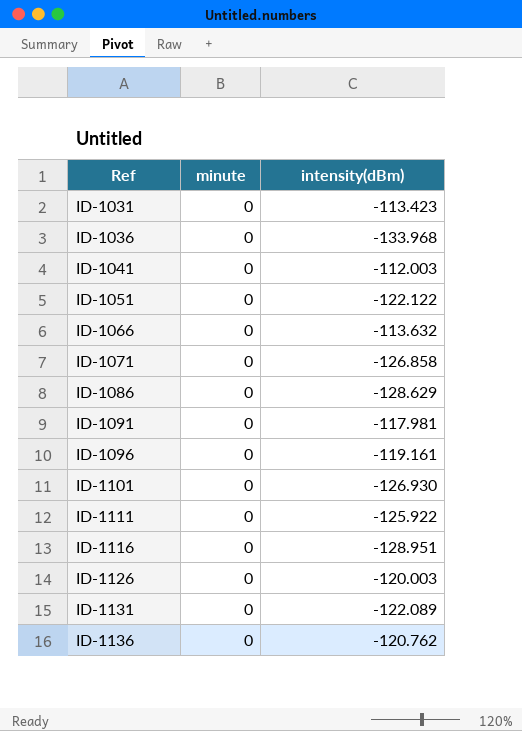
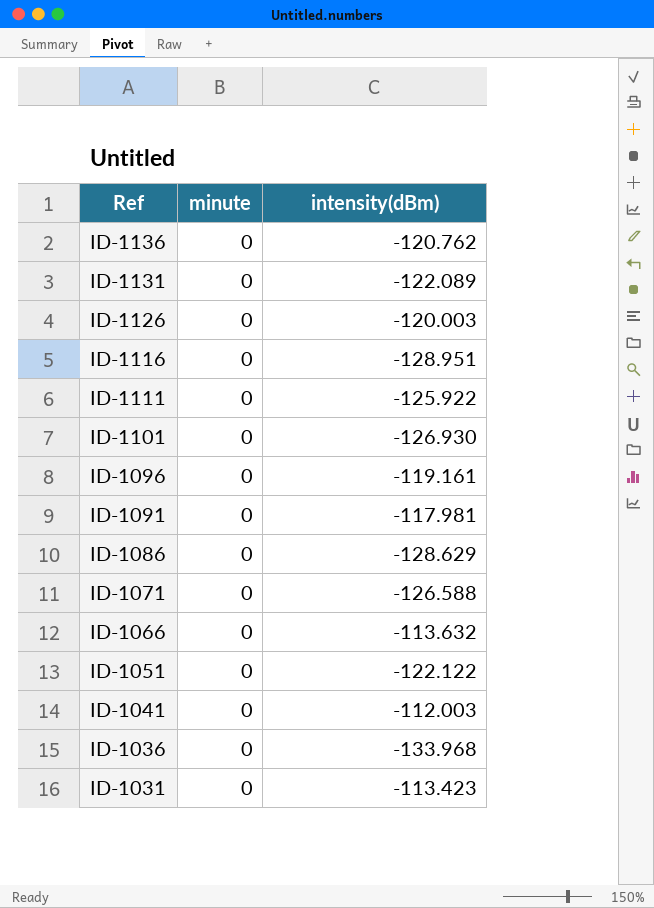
row order: Ref ascending -> Ref descending
ID-1071 | intensity(dBm): -126.858 -> -126.588

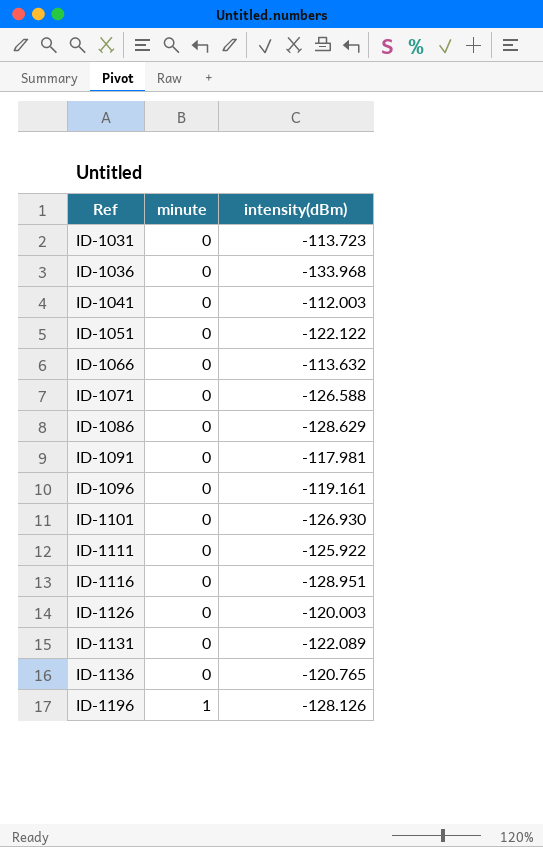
row order: Ref descending -> Ref ascending
ID-1031 | intensity(dBm): -113.423 -> -113.723
ID-1136 | intensity(dBm): -120.762 -> -120.765
row ID-1196: none -> 1 | -128.126

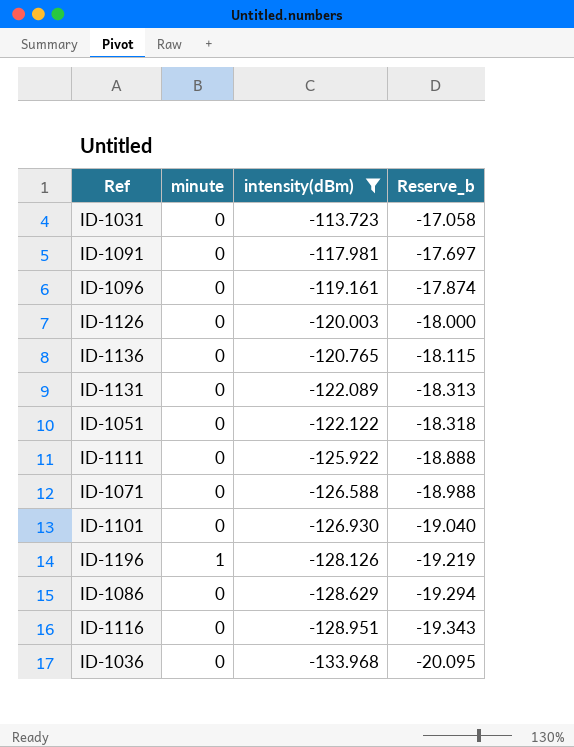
filter: none -> intensity(dBm) <= -113.723
row order: Ref ascending -> intensity(dBm) descending
column Reserve_b | formula: none -> [intensity(dBm)] * 0.15

